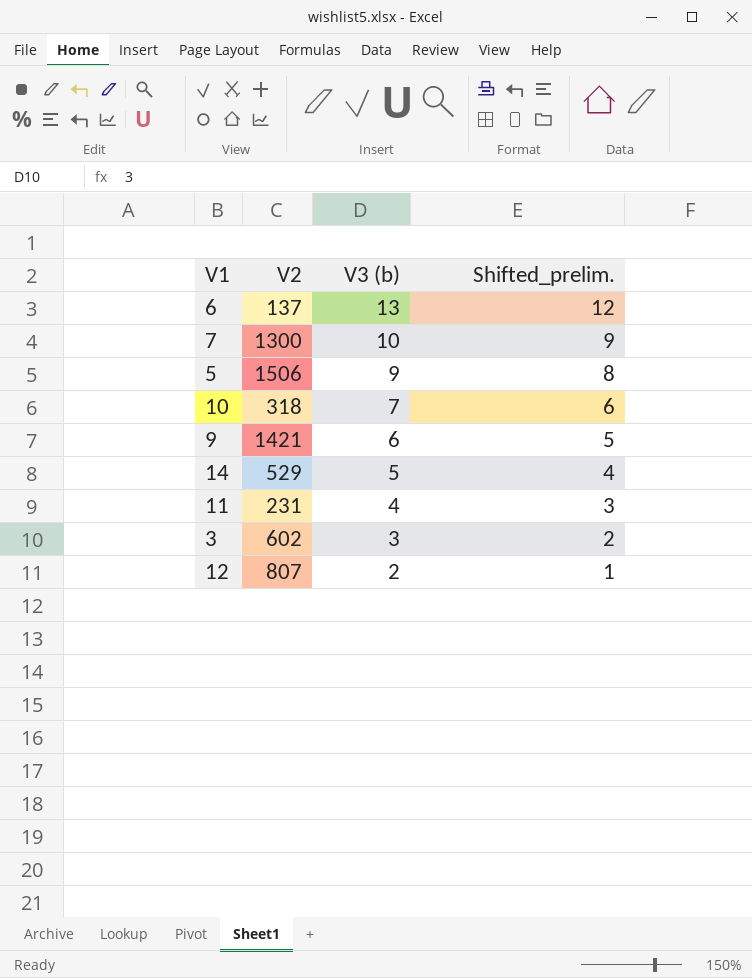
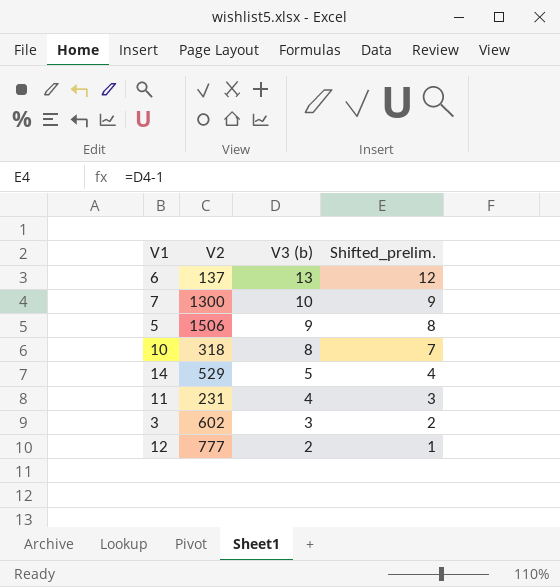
row 9: 1421 | 6 | 5 -> none
10 | V3 (b): 7 -> 8
10 | Shifted_prelim.: 6 -> 7
12 | V2: 807 -> 777

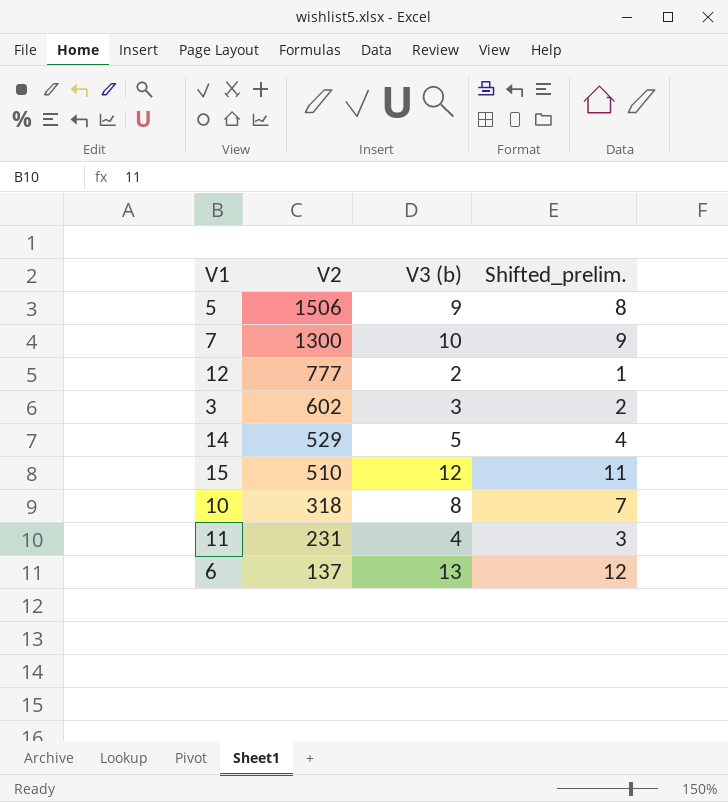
row order: V3 (b) descending -> V2 descending
row 15: none -> 510 | 12 | 11

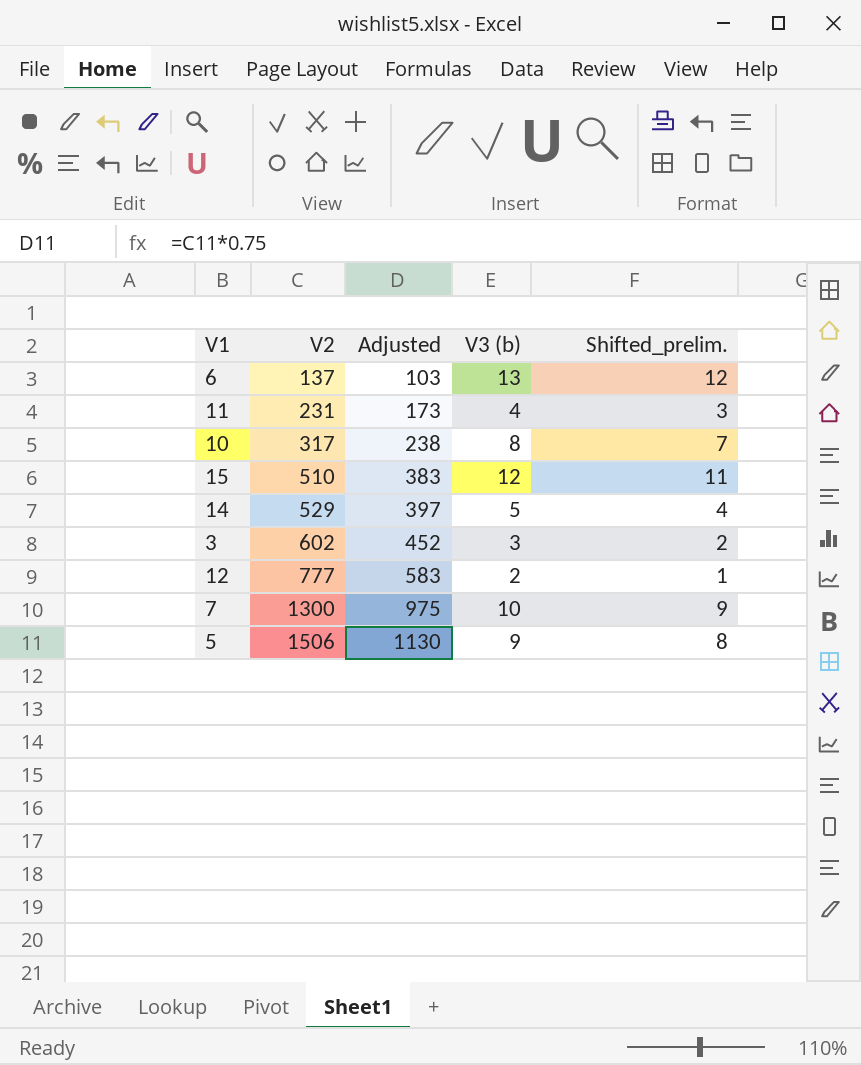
row order: V2 descending -> V2 ascending
column Adjusted | formula: none -> [V2] * 0.75
10 | V2: 318 -> 317

